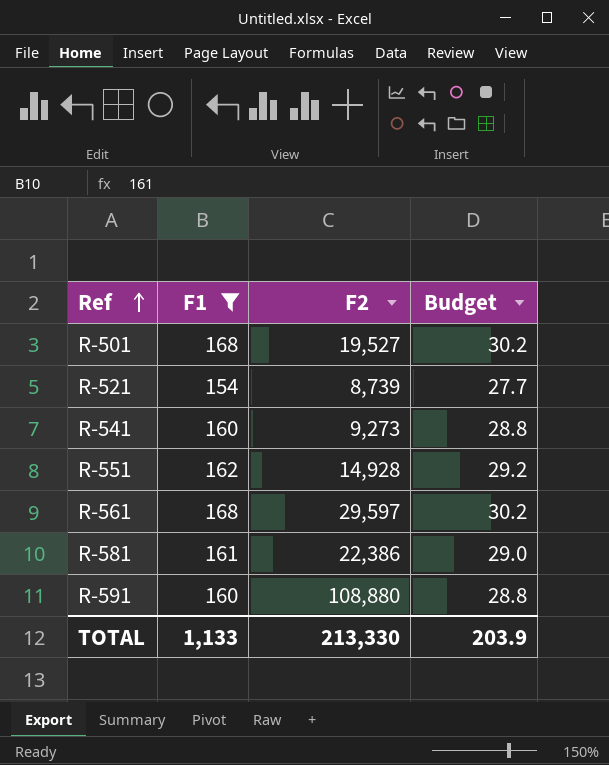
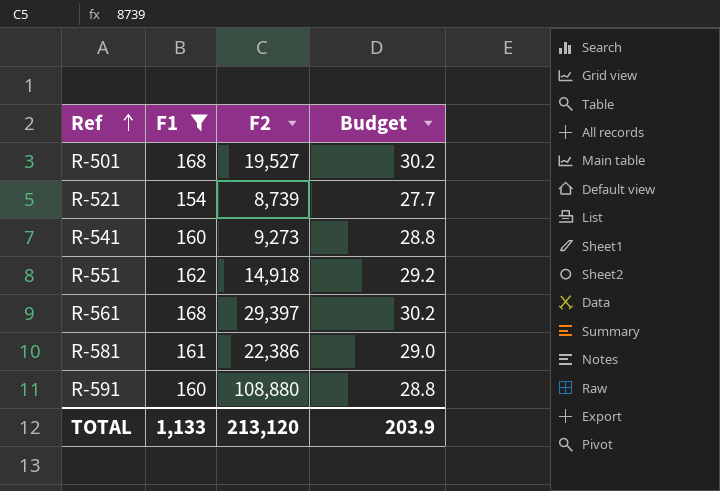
R-551 | F2: 14,928 -> 14,918
R-561 | F2: 29,597 -> 29,397
TOTAL | F2: 213,330 -> 213,120

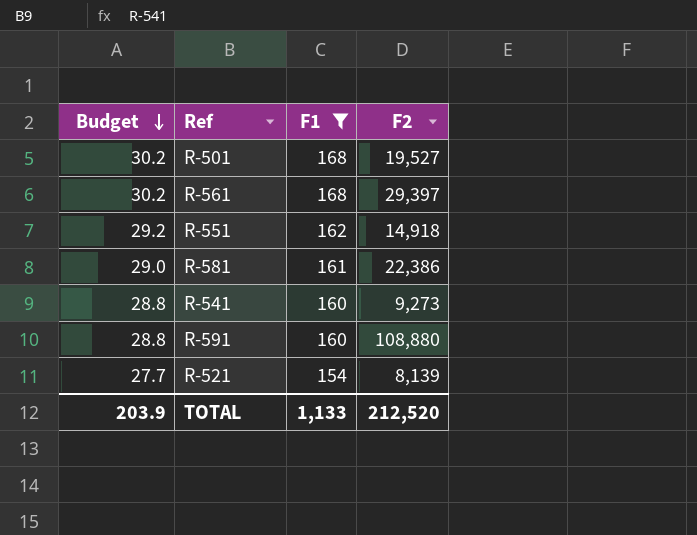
row order: Ref ascending -> Budget descending
column Budget | position: 4 -> 1
R-521 | F2: 8,739 -> 8,139
TOTAL | F2: 213,120 -> 212,520

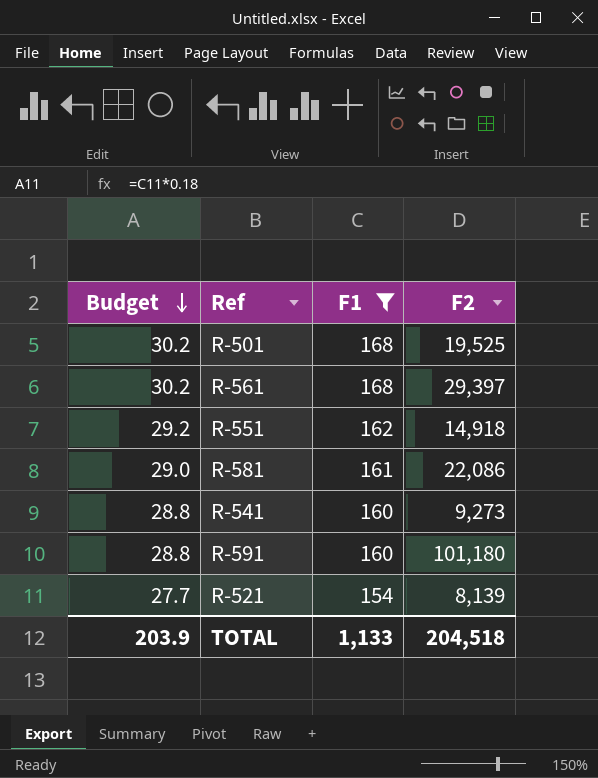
R-501 | F2: 19,527 -> 19,525
R-581 | F2: 22,386 -> 22,086
R-591 | F2: 108,880 -> 101,180
TOTAL | F2: 212,520 -> 204,518

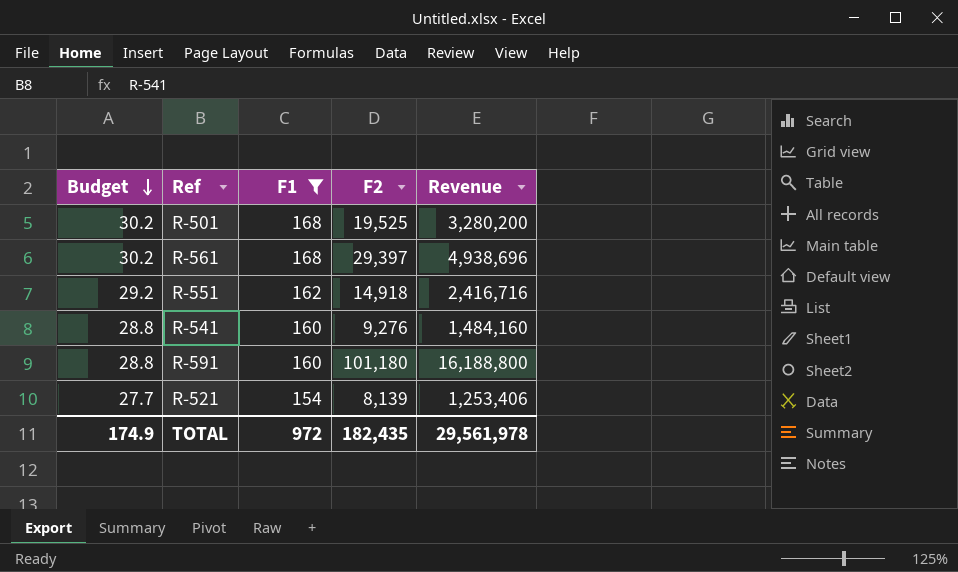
column Revenue | formula: none -> [F1] * [F2]
row R-581: 29.0 | 161 | 22,086 -> none
R-541 | F2: 9,273 -> 9,276
TOTAL | Budget: 203.9 -> 174.9
TOTAL | F1: 1,133 -> 972
TOTAL | F2: 204,518 -> 182,435

